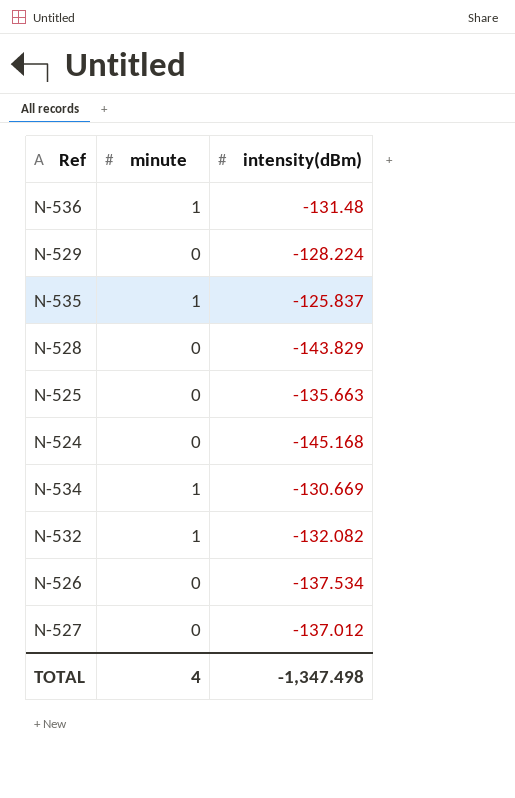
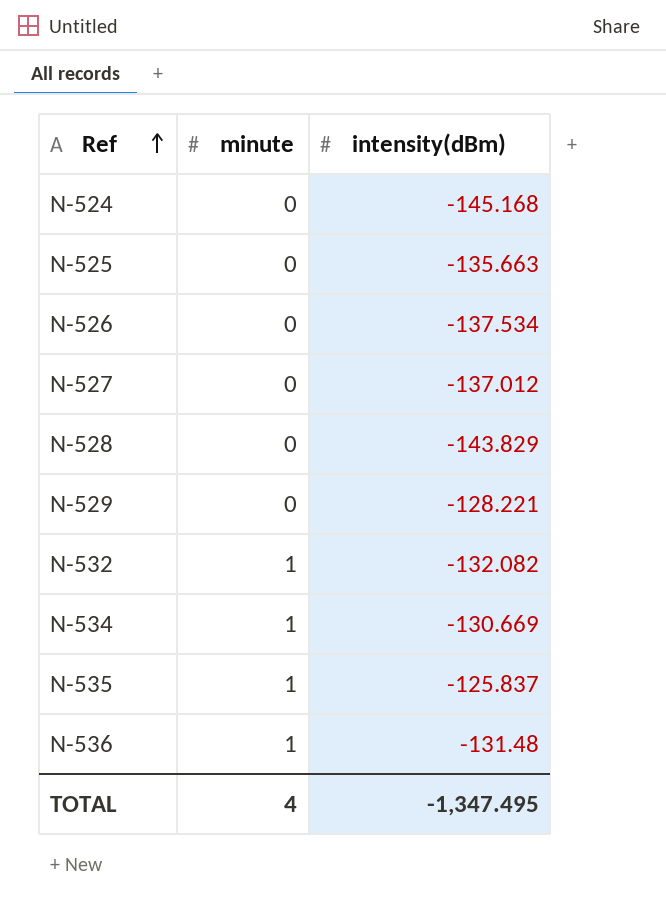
row order: none -> Ref ascending
N-529 | intensity(dBm): -128.224 -> -128.221
TOTAL | intensity(dBm): -1,347.498 -> -1,347.495

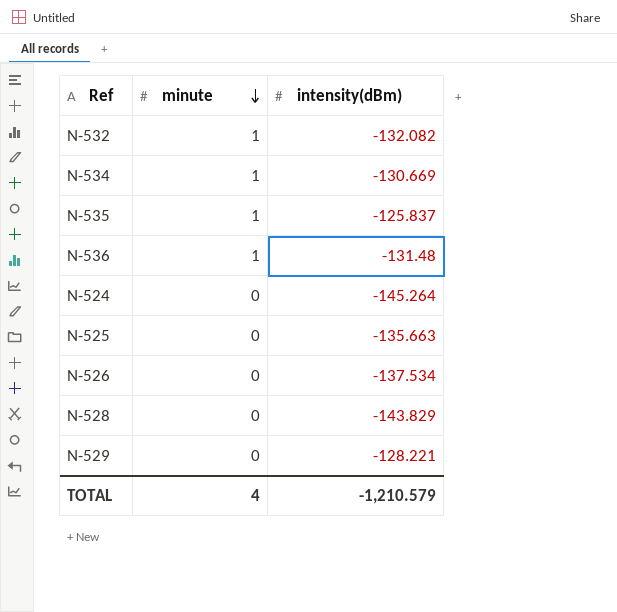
row order: Ref ascending -> minute descending
row N-527: 0 | -137.012 -> none
N-524 | intensity(dBm): -145.168 -> -145.264
TOTAL | intensity(dBm): -1,347.495 -> -1,210.579

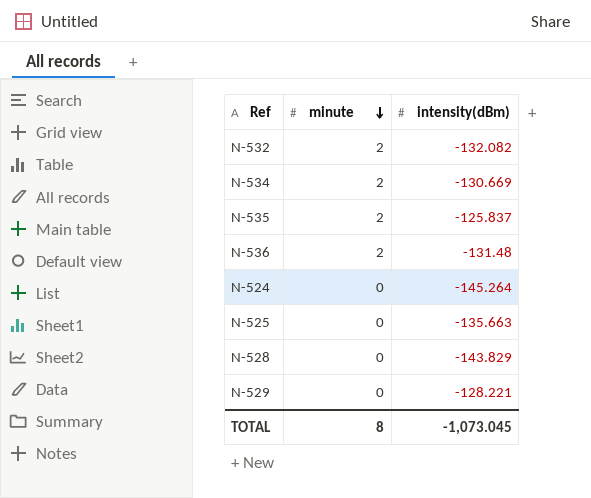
row N-526: 0 | -137.534 -> none
N-532 | minute: 1 -> 2
N-534 | minute: 1 -> 2
N-535 | minute: 1 -> 2
N-536 | minute: 1 -> 2
TOTAL | minute: 4 -> 8
TOTAL | intensity(dBm): -1,210.579 -> -1,073.045

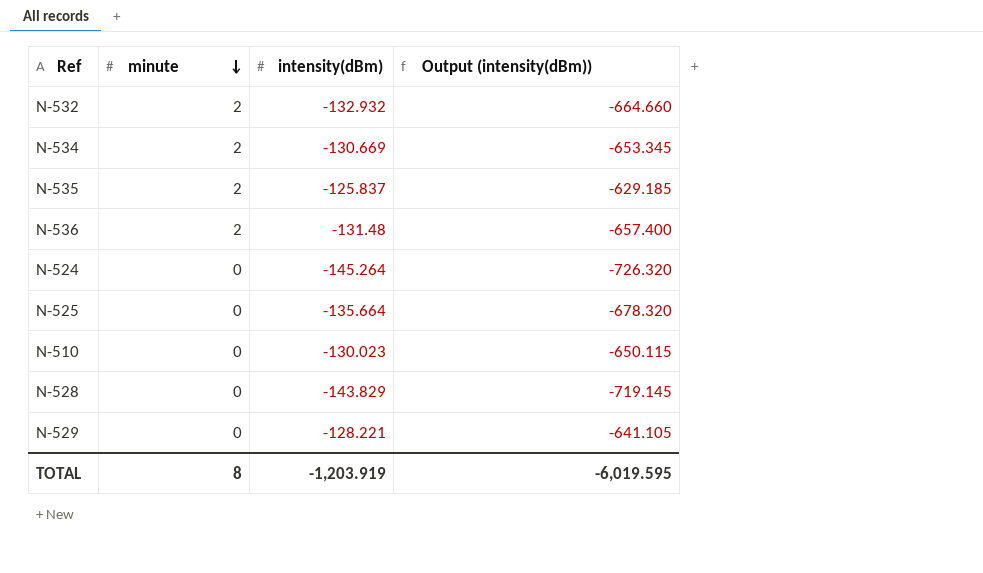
column Output (intensity(dBm)) | formula: none -> [intensity(dBm)] * 5
N-532 | intensity(dBm): -132.082 -> -132.932
N-525 | intensity(dBm): -135.663 -> -135.664
row N-510: none -> 0 | -130.023 | -650.115
TOTAL | intensity(dBm): -1,073.045 -> -1,203.919

